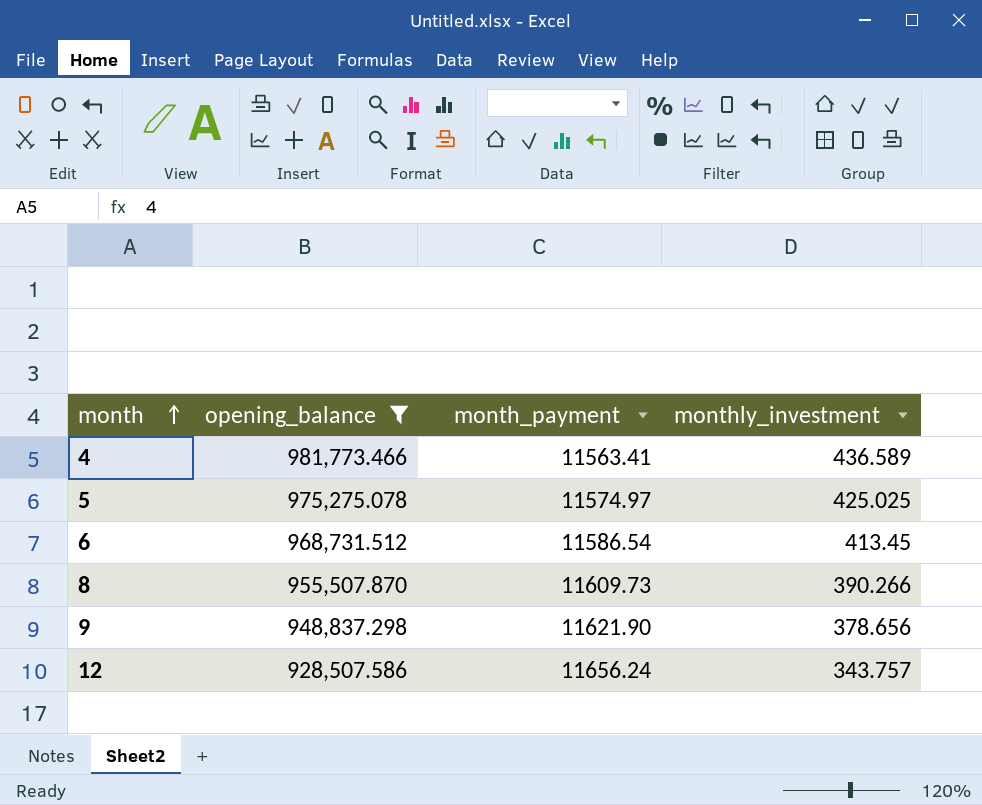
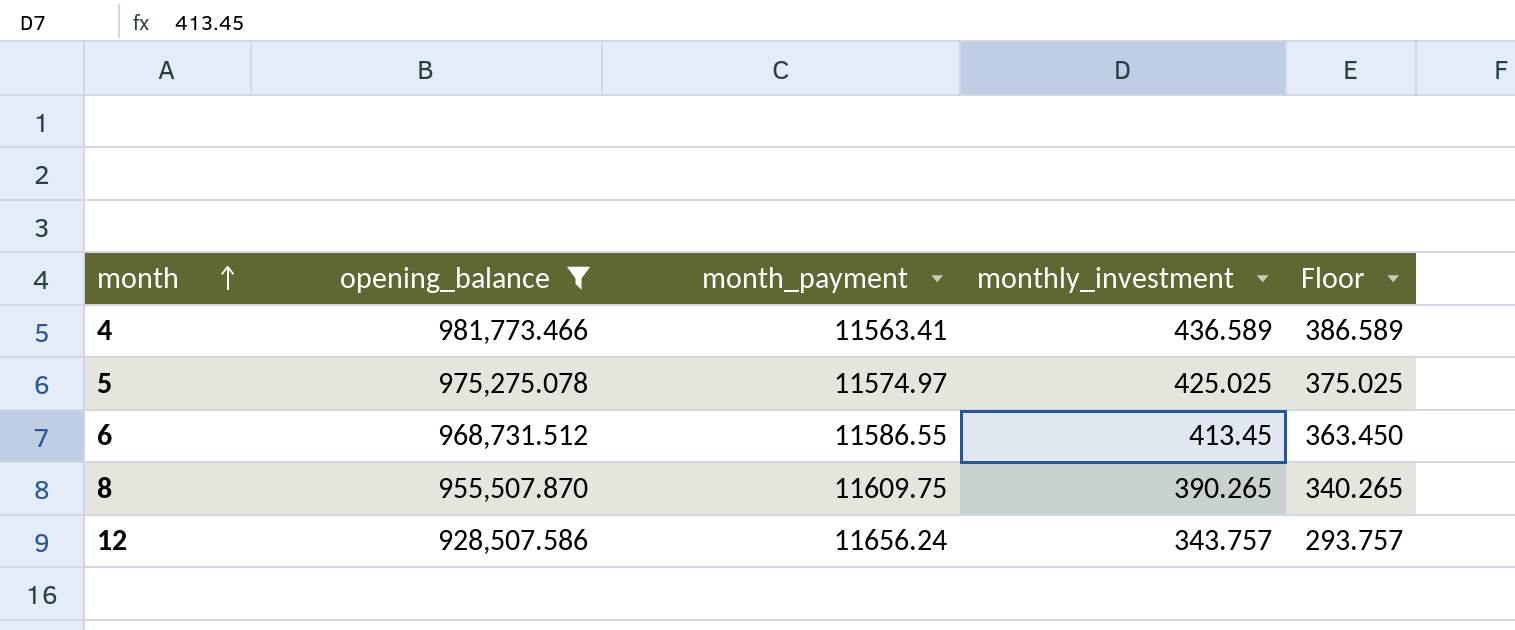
column Floor | formula: none -> [monthly_investment] - 50
row 9: 948,837.298 | 11621.90 | 378.656 -> none
6 | month_payment: 11586.54 -> 11586.55
8 | month_payment: 11609.73 -> 11609.75
8 | monthly_investment: 390.266 -> 390.265

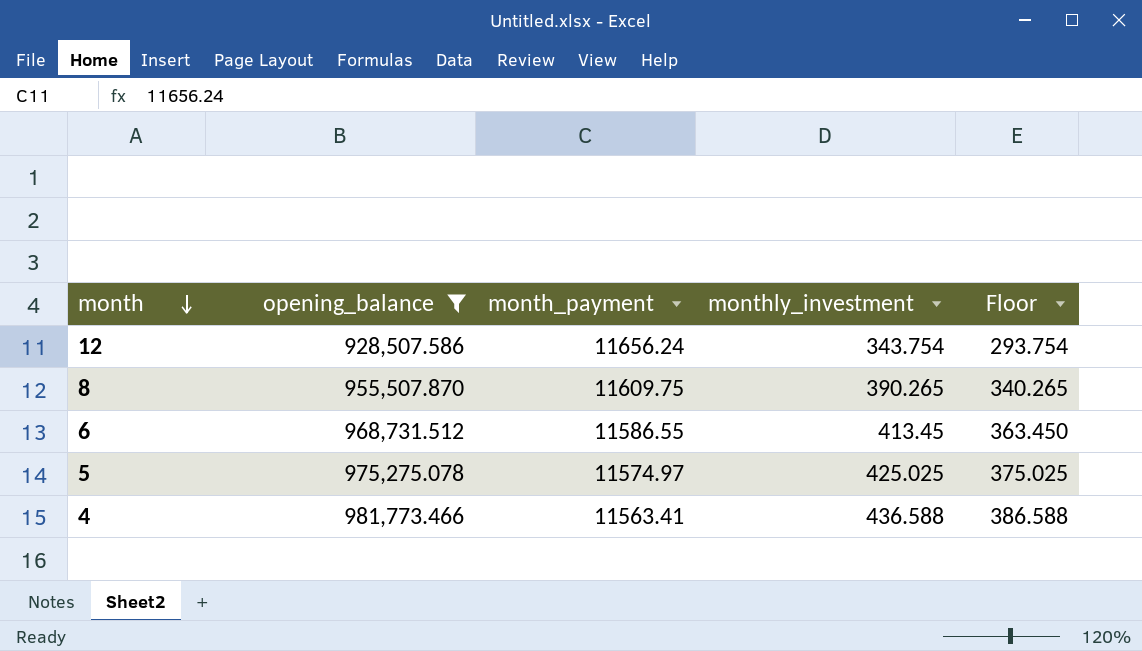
row order: month ascending -> month descending
12 | monthly_investment: 343.757 -> 343.754
12 | Floor: 293.757 -> 293.754
4 | monthly_investment: 436.589 -> 436.588
4 | Floor: 386.589 -> 386.588

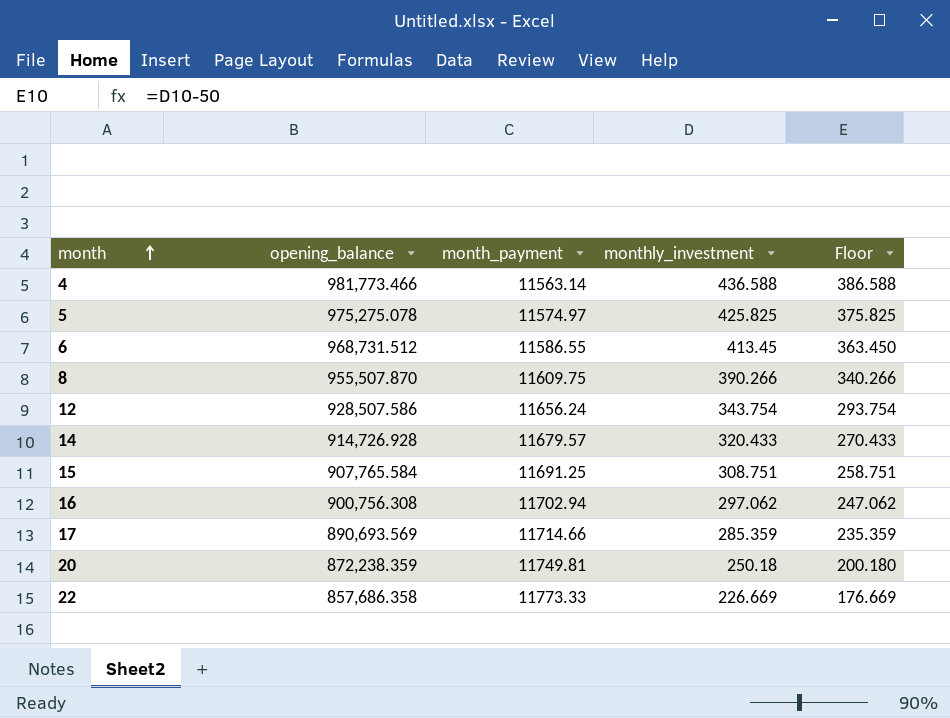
filter: opening_balance >= 928,507.586 -> none
row order: month descending -> month ascending
4 | month_payment: 11563.41 -> 11563.14
5 | monthly_investment: 425.025 -> 425.825
5 | Floor: 375.025 -> 375.825
8 | monthly_investment: 390.265 -> 390.266
8 | Floor: 340.265 -> 340.266

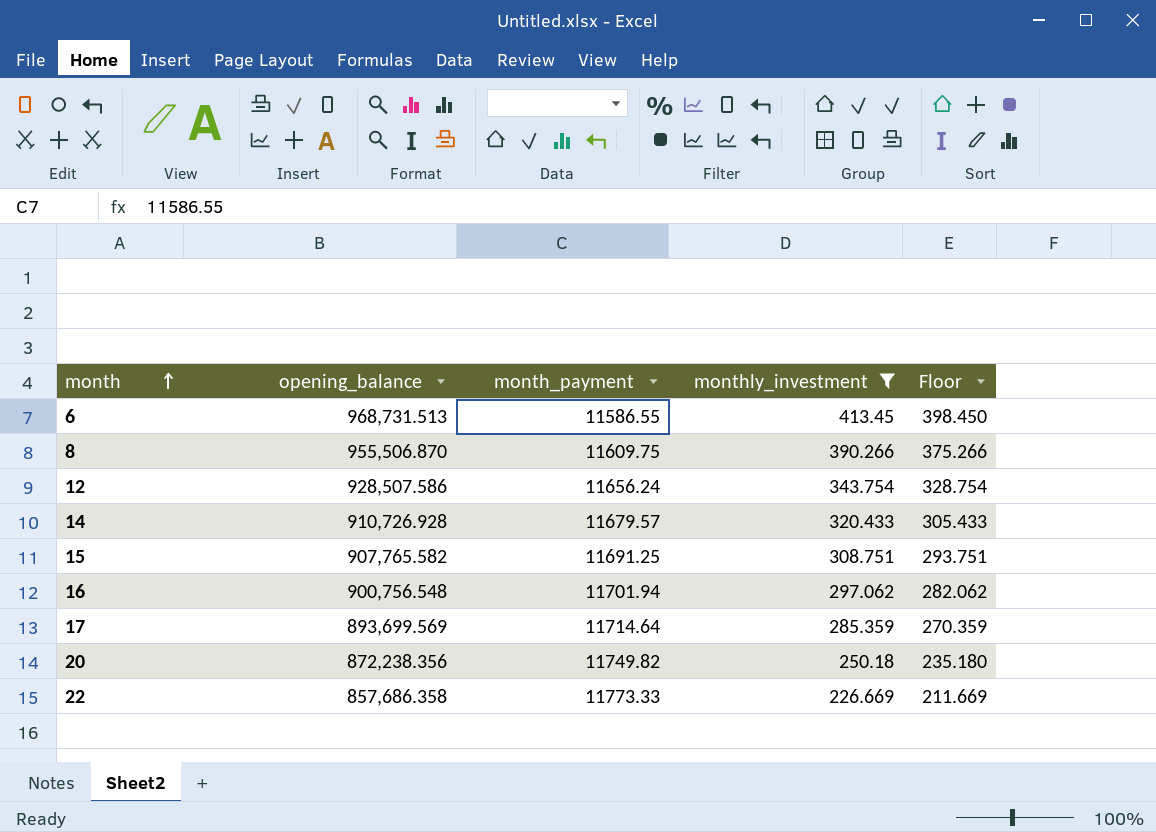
filter: none -> monthly_investment <= 413.45
column Floor | formula: [monthly_investment] - 50 -> [monthly_investment] - 15
6 | opening_balance: 968,731.512 -> 968,731.513
8 | opening_balance: 955,507.870 -> 955,506.870
14 | opening_balance: 914,726.928 -> 910,726.928
15 | opening_balance: 907,765.584 -> 907,765.582
16 | opening_balance: 900,756.308 -> 900,756.548
16 | month_payment: 11702.94 -> 11701.94
17 | opening_balance: 890,693.569 -> 893,699.569
17 | month_payment: 11714.66 -> 11714.64
20 | opening_balance: 872,238.359 -> 872,238.356
20 | month_payment: 11749.81 -> 11749.82

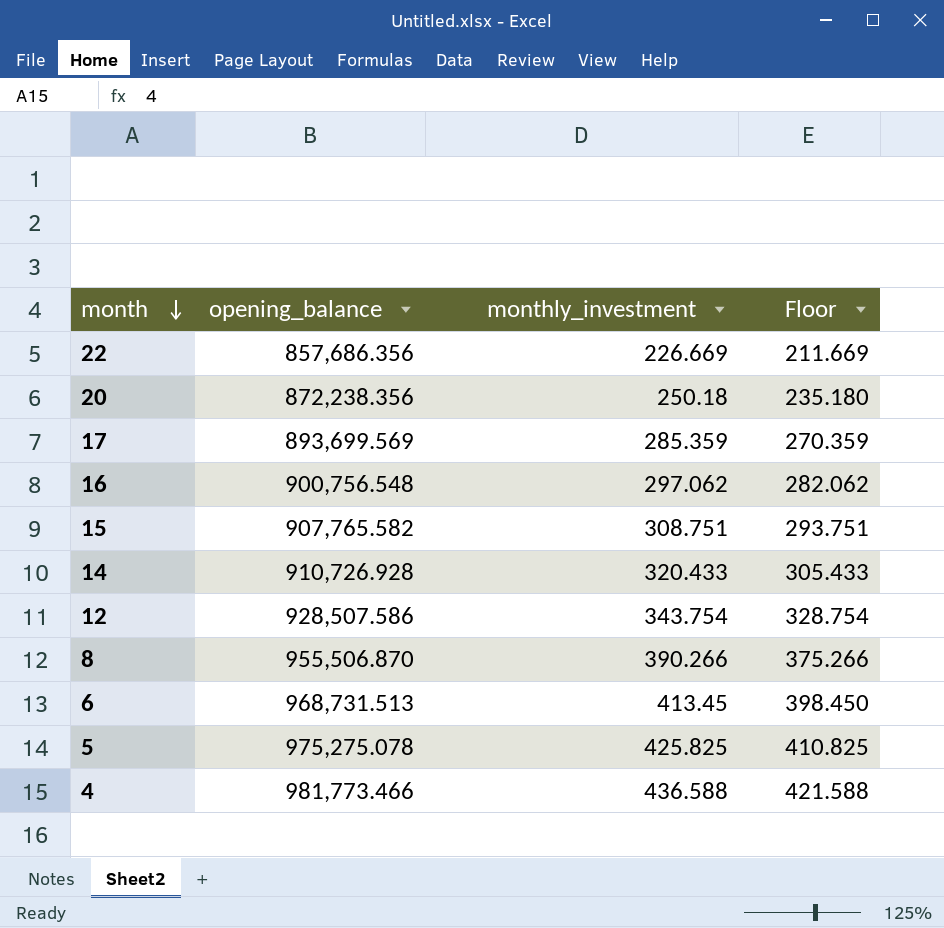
filter: monthly_investment <= 413.45 -> none
row order: month ascending -> month descending
column month_payment | position: 3 -> none
22 | opening_balance: 857,686.358 -> 857,686.356

